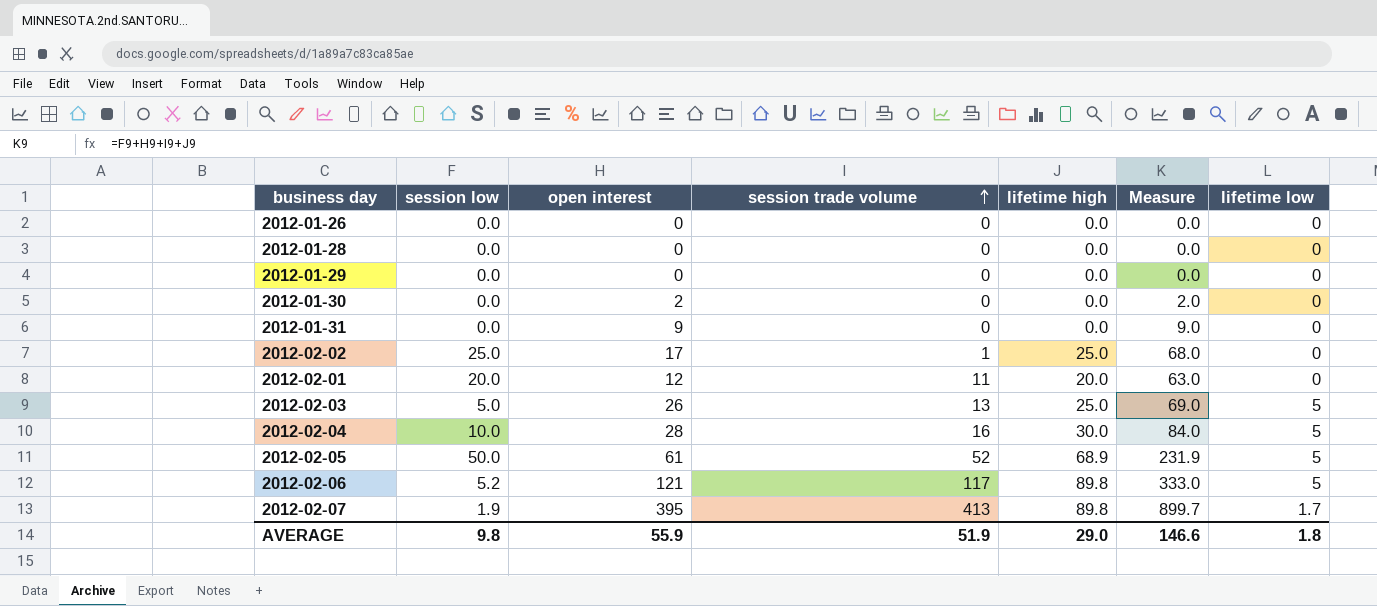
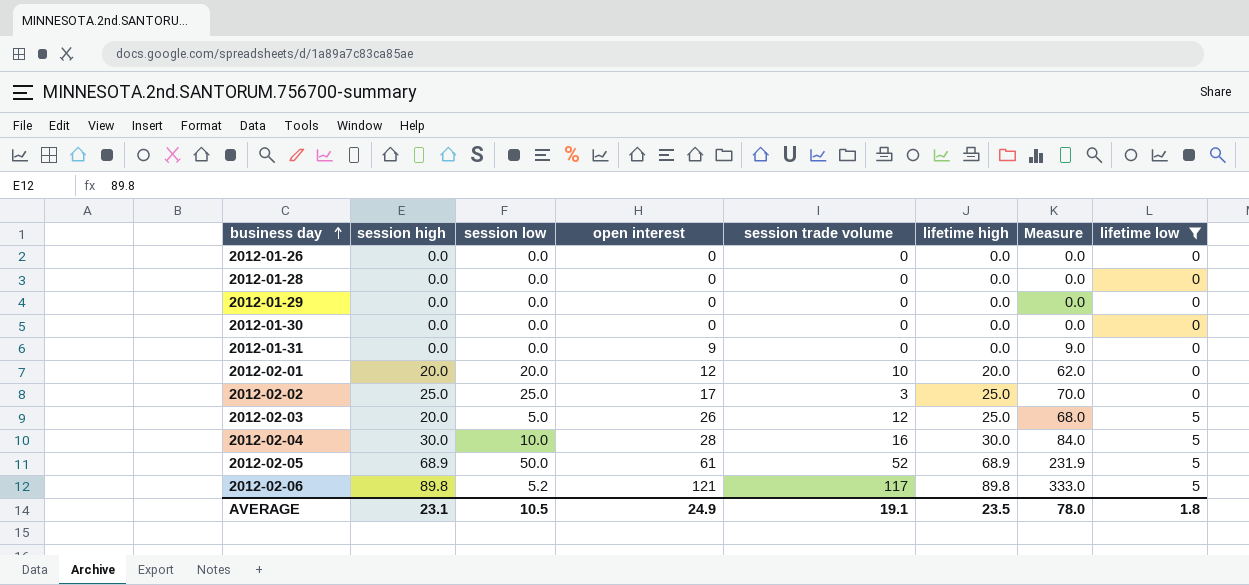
filter: none -> lifetime low != 1.7
row order: session trade volume ascending -> business day ascending
column session high | position: none -> 2
2012-01-30 | open interest: 2 -> 0
2012-01-30 | Measure: 2.0 -> 0.0
2012-02-01 | session trade volume: 11 -> 10
2012-02-01 | Measure: 63.0 -> 62.0
2012-02-02 | session trade volume: 1 -> 3
2012-02-02 | Measure: 68.0 -> 70.0
2012-02-03 | session trade volume: 13 -> 12
2012-02-03 | Measure: 69.0 -> 68.0
AVERAGE | session low: 9.8 -> 10.5
AVERAGE | open interest: 55.9 -> 24.9
AVERAGE | session trade volume: 51.9 -> 19.1
AVERAGE | lifetime high: 29.0 -> 23.5
AVERAGE | Measure: 146.6 -> 78.0

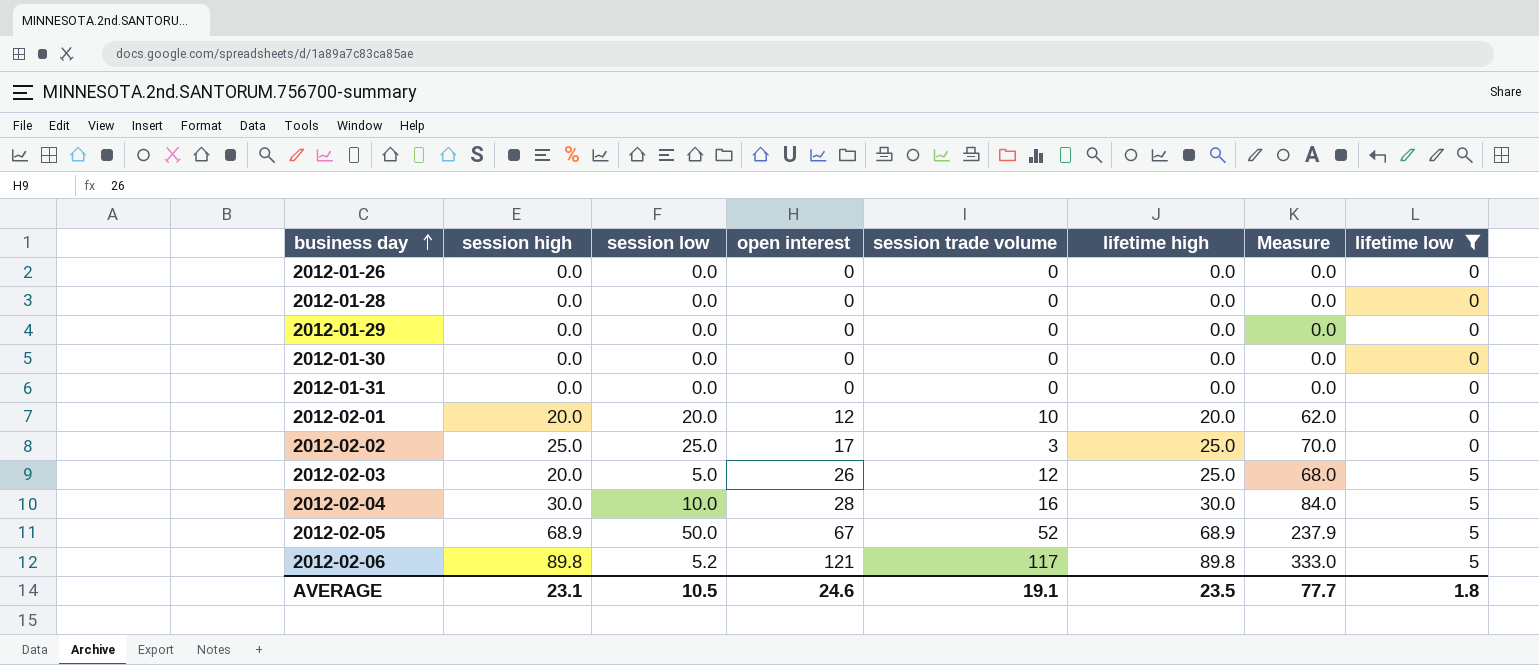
2012-01-31 | open interest: 9 -> 0
2012-01-31 | Measure: 9.0 -> 0.0
2012-02-05 | open interest: 61 -> 67
2012-02-05 | Measure: 231.9 -> 237.9
AVERAGE | open interest: 24.9 -> 24.6
AVERAGE | Measure: 78.0 -> 77.7

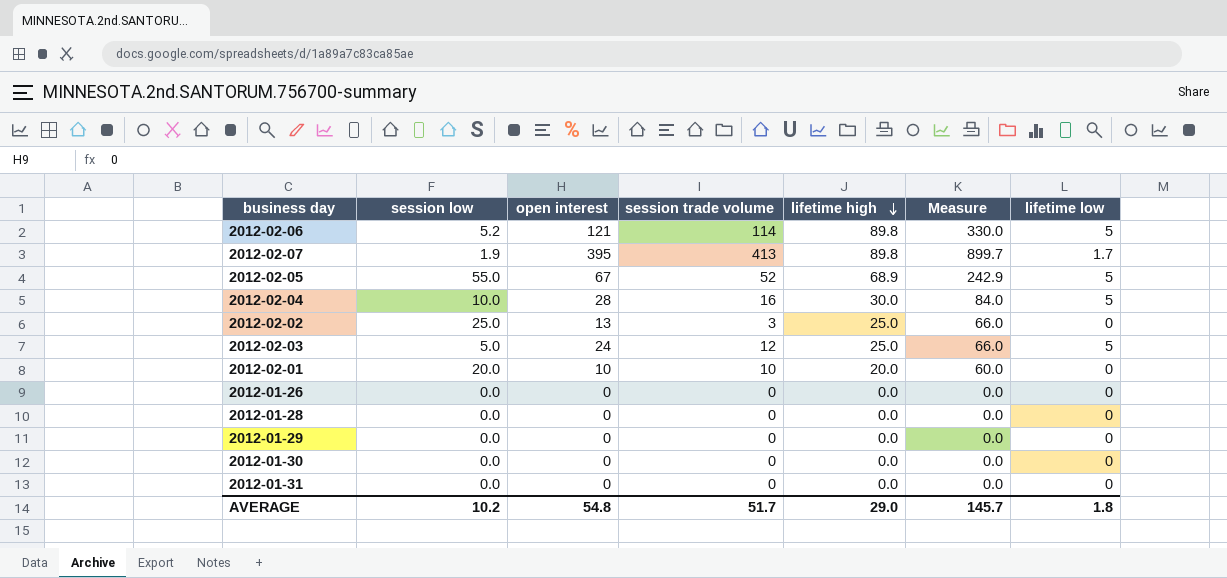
filter: lifetime low != 1.7 -> none
row order: business day ascending -> lifetime high descending
column session high | position: 2 -> none
2012-02-06 | session trade volume: 117 -> 114
2012-02-06 | Measure: 333.0 -> 330.0
2012-02-05 | session low: 50.0 -> 55.0
2012-02-05 | Measure: 237.9 -> 242.9
2012-02-02 | open interest: 17 -> 13
2012-02-02 | Measure: 70.0 -> 66.0
2012-02-03 | open interest: 26 -> 24
2012-02-03 | Measure: 68.0 -> 66.0
2012-02-01 | open interest: 12 -> 10
2012-02-01 | Measure: 62.0 -> 60.0
AVERAGE | session low: 10.5 -> 10.2
AVERAGE | open interest: 24.6 -> 54.8
AVERAGE | session trade volume: 19.1 -> 51.7
AVERAGE | lifetime high: 23.5 -> 29.0
AVERAGE | Measure: 77.7 -> 145.7

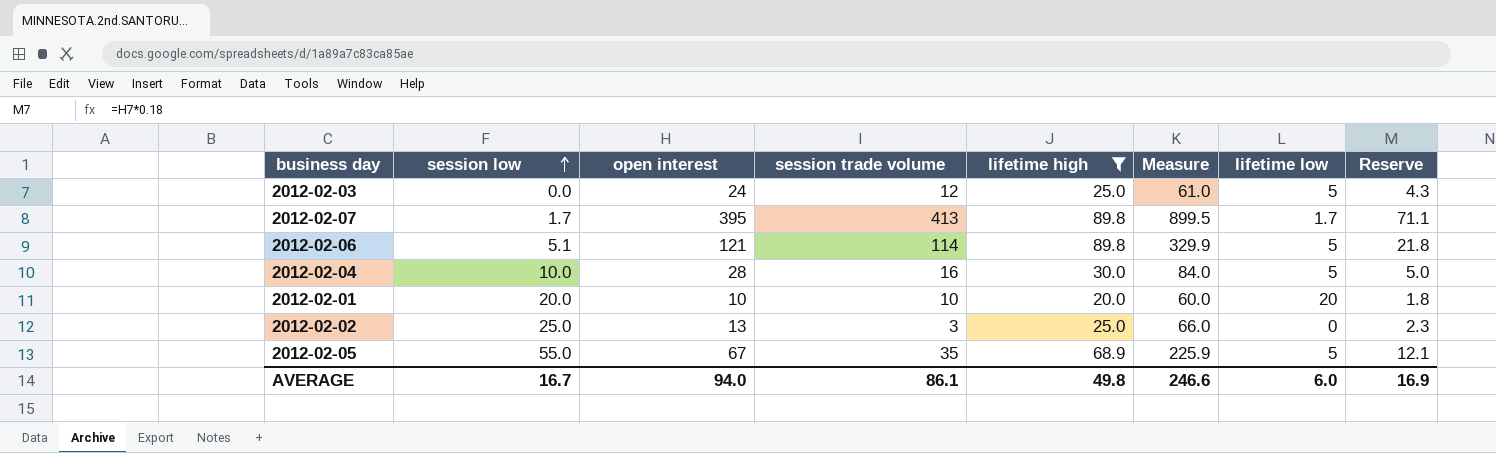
filter: none -> lifetime high != 0.0
row order: lifetime high descending -> session low ascending
column Reserve | formula: none -> [open interest] * 0.18
2012-02-03 | session low: 5.0 -> 0.0
2012-02-03 | Measure: 66.0 -> 61.0
2012-02-07 | session low: 1.9 -> 1.7
2012-02-07 | Measure: 899.7 -> 899.5
2012-02-06 | session low: 5.2 -> 5.1
2012-02-06 | Measure: 330.0 -> 329.9
2012-02-01 | lifetime low: 0 -> 20
2012-02-05 | session trade volume: 52 -> 35
2012-02-05 | Measure: 242.9 -> 225.9
AVERAGE | session low: 10.2 -> 16.7
AVERAGE | open interest: 54.8 -> 94.0
AVERAGE | session trade volume: 51.7 -> 86.1
AVERAGE | lifetime high: 29.0 -> 49.8
AVERAGE | Measure: 145.7 -> 246.6
AVERAGE | lifetime low: 1.8 -> 6.0

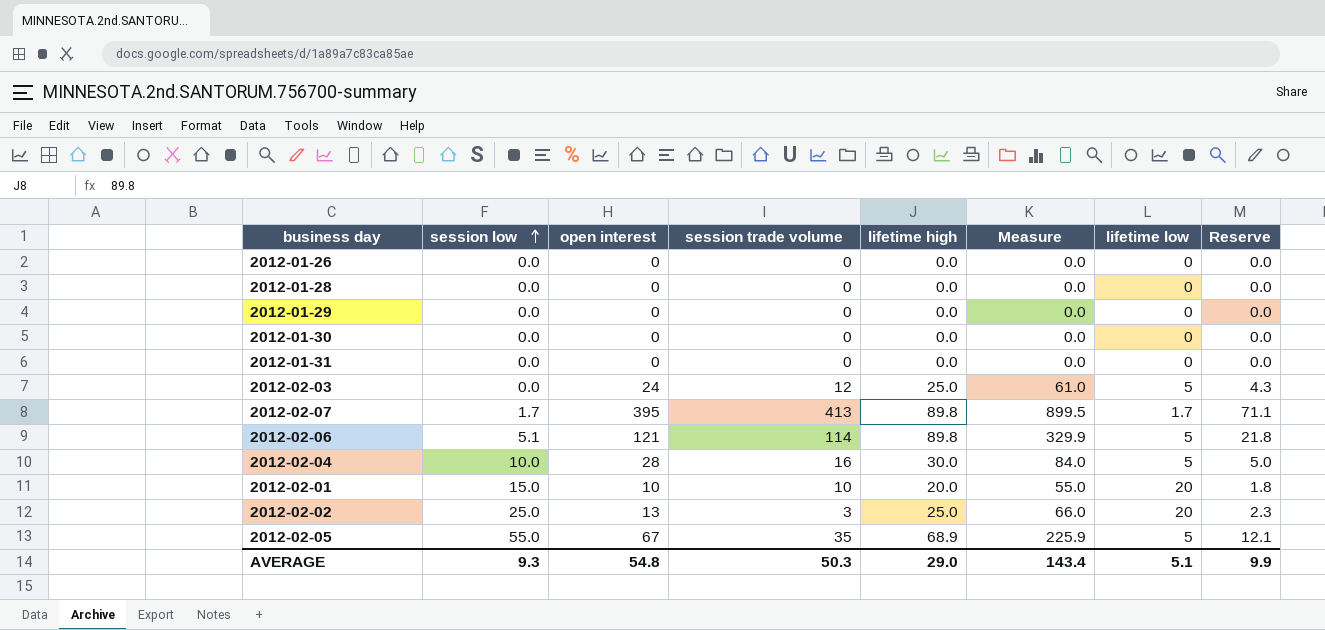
filter: lifetime high != 0.0 -> none
2012-02-01 | session low: 20.0 -> 15.0
2012-02-01 | Measure: 60.0 -> 55.0
2012-02-02 | lifetime low: 0 -> 20
AVERAGE | session low: 16.7 -> 9.3
AVERAGE | open interest: 94.0 -> 54.8
AVERAGE | session trade volume: 86.1 -> 50.3
AVERAGE | lifetime high: 49.8 -> 29.0
AVERAGE | Measure: 246.6 -> 143.4
AVERAGE | lifetime low: 6.0 -> 5.1
AVERAGE | Reserve: 16.9 -> 9.9

